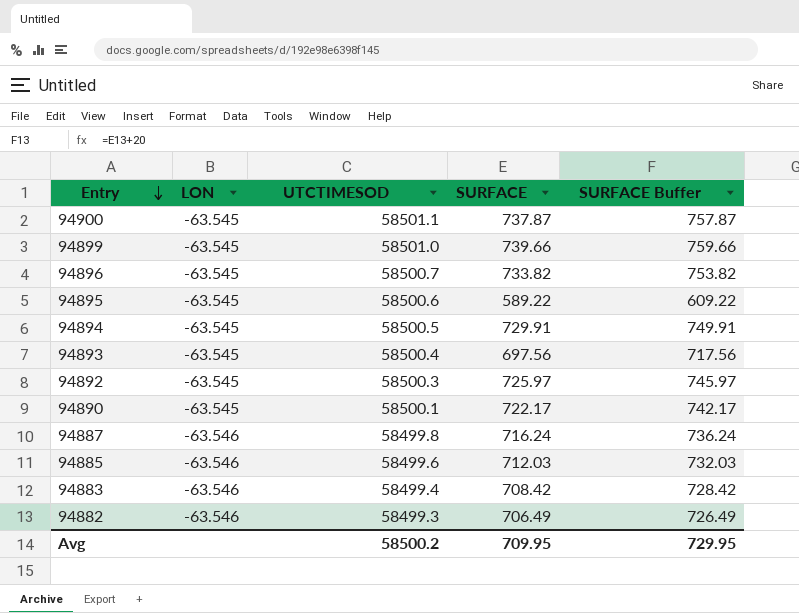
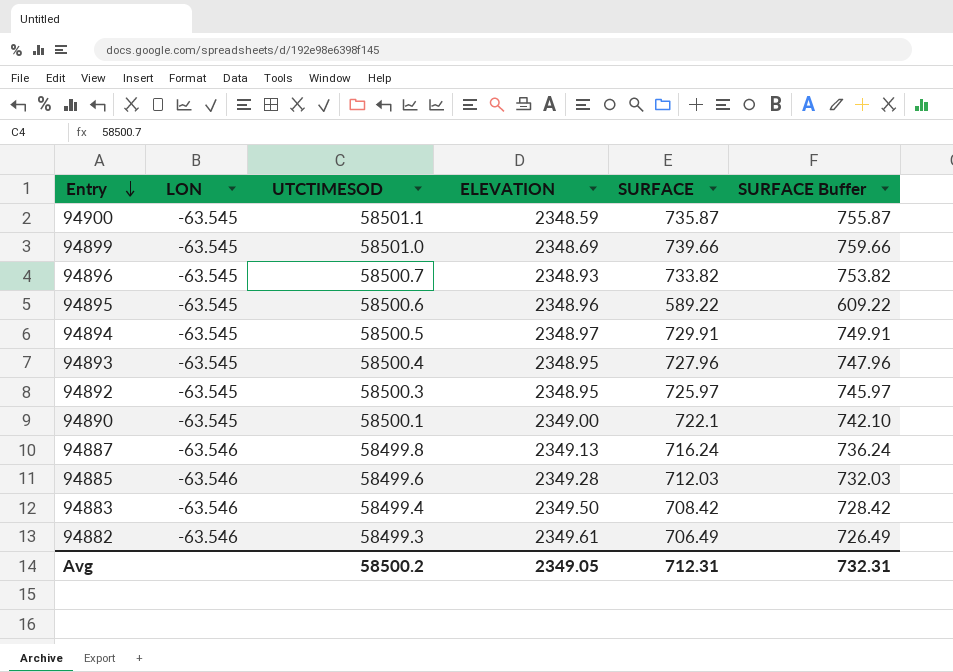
column ELEVATION | position: none -> 4
94900 | SURFACE: 737.87 -> 735.87
94900 | SURFACE Buffer: 757.87 -> 755.87
94893 | SURFACE: 697.56 -> 727.96
94893 | SURFACE Buffer: 717.56 -> 747.96
94890 | SURFACE: 722.17 -> 722.1
94890 | SURFACE Buffer: 742.17 -> 742.10
Avg | SURFACE: 709.95 -> 712.31
Avg | SURFACE Buffer: 729.95 -> 732.31

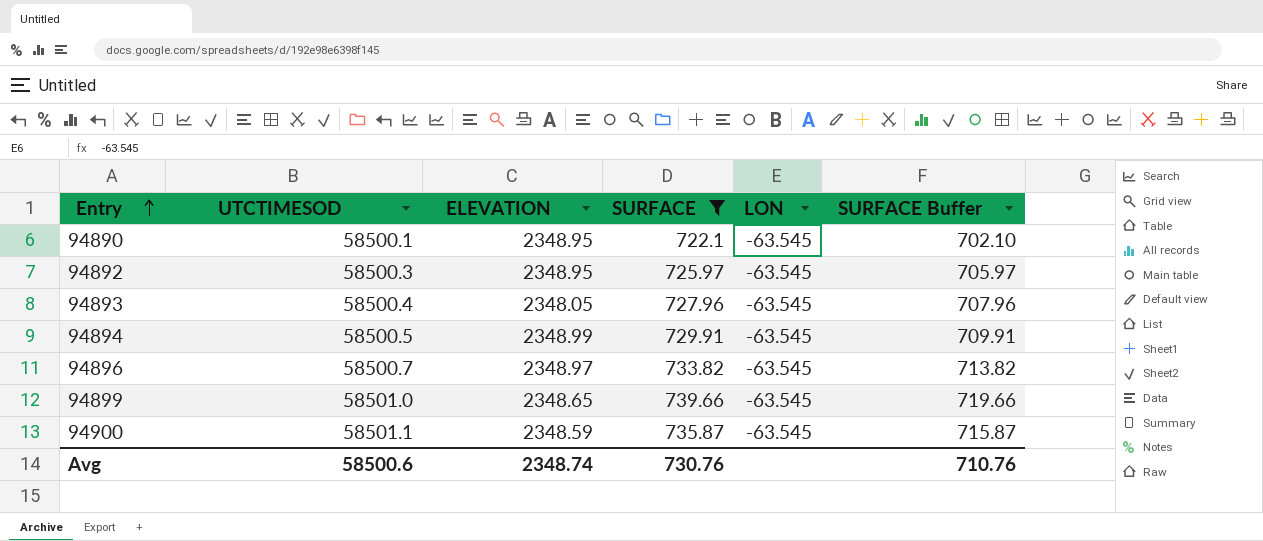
filter: none -> SURFACE >= 722.1
row order: Entry descending -> Entry ascending
column LON | position: 2 -> 5
column SURFACE Buffer | formula: [SURFACE] + 20 -> [SURFACE] - 20
94890 | ELEVATION: 2349.00 -> 2348.95
94893 | ELEVATION: 2348.95 -> 2348.05
94894 | ELEVATION: 2348.97 -> 2348.99
94896 | ELEVATION: 2348.93 -> 2348.97
94899 | ELEVATION: 2348.69 -> 2348.65
Avg | UTCTIMESOD: 58500.2 -> 58500.6
Avg | ELEVATION: 2349.05 -> 2348.74
Avg | SURFACE: 712.31 -> 730.76
Avg | SURFACE Buffer: 732.31 -> 710.76

